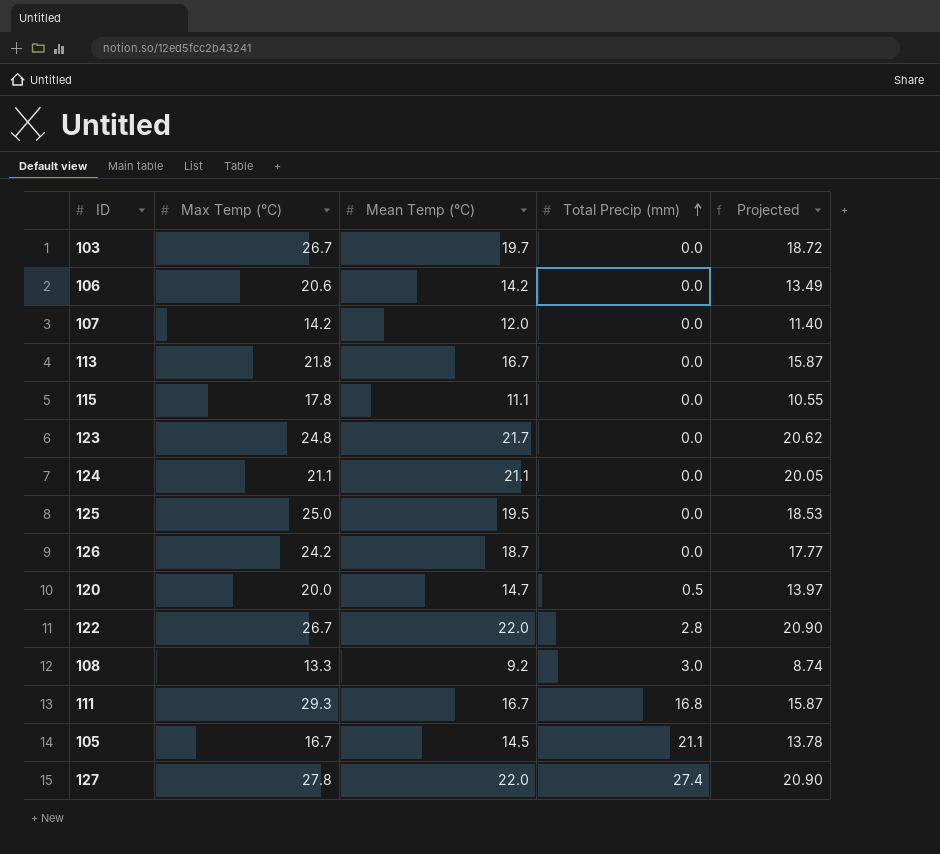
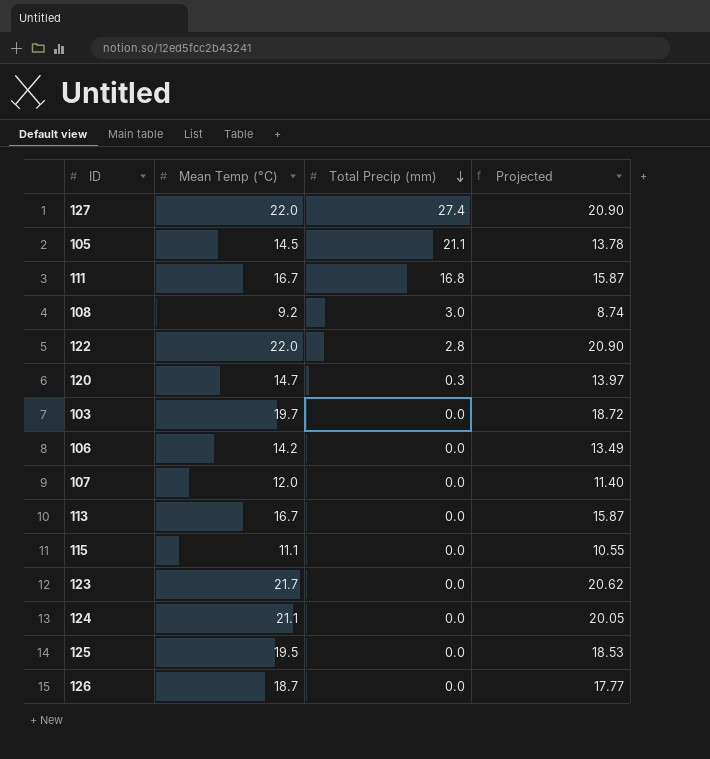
row order: Total Precip (mm) ascending -> Total Precip (mm) descending
column Max Temp (°C) | position: 2 -> none
120 | Total Precip (mm): 0.5 -> 0.3

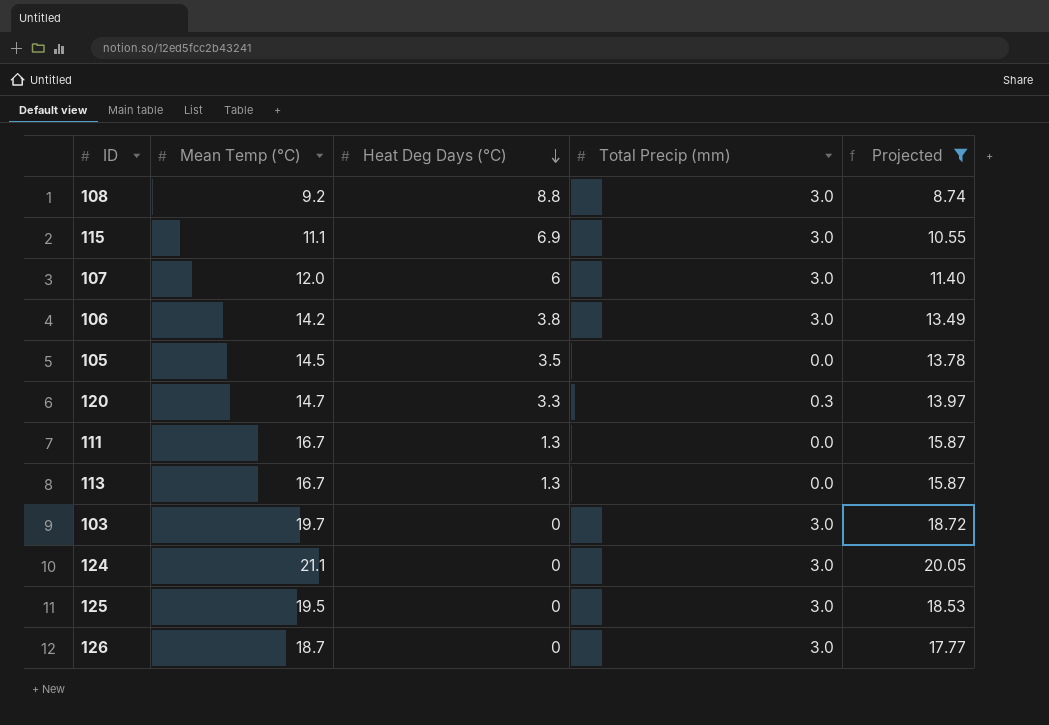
filter: none -> Projected <= 20.05
row order: Total Precip (mm) descending -> Heat Deg Days (°C) descending
column Heat Deg Days (°C) | position: none -> 3
115 | Total Precip (mm): 0.0 -> 3.0
107 | Total Precip (mm): 0.0 -> 3.0
106 | Total Precip (mm): 0.0 -> 3.0
105 | Total Precip (mm): 21.1 -> 0.0
111 | Total Precip (mm): 16.8 -> 0.0
103 | Total Precip (mm): 0.0 -> 3.0
124 | Total Precip (mm): 0.0 -> 3.0
125 | Total Precip (mm): 0.0 -> 3.0
126 | Total Precip (mm): 0.0 -> 3.0

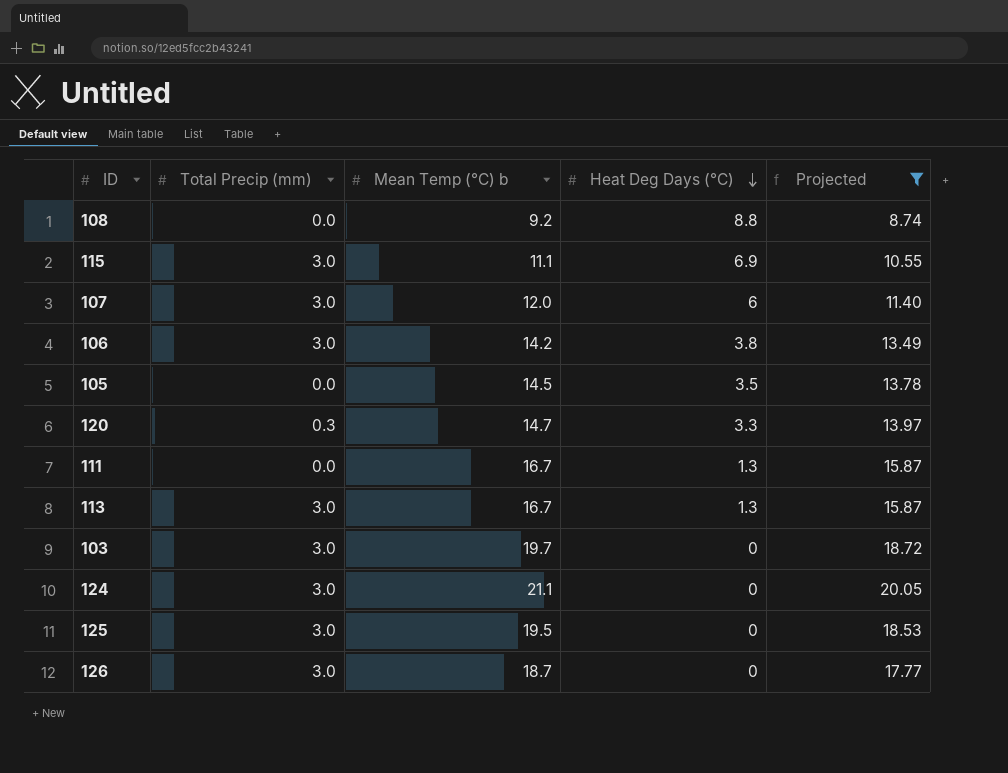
column Total Precip (mm) | position: 4 -> 2
column name: Mean Temp (°C) -> Mean Temp (°C) b
108 | Total Precip (mm): 3.0 -> 0.0
113 | Total Precip (mm): 0.0 -> 3.0

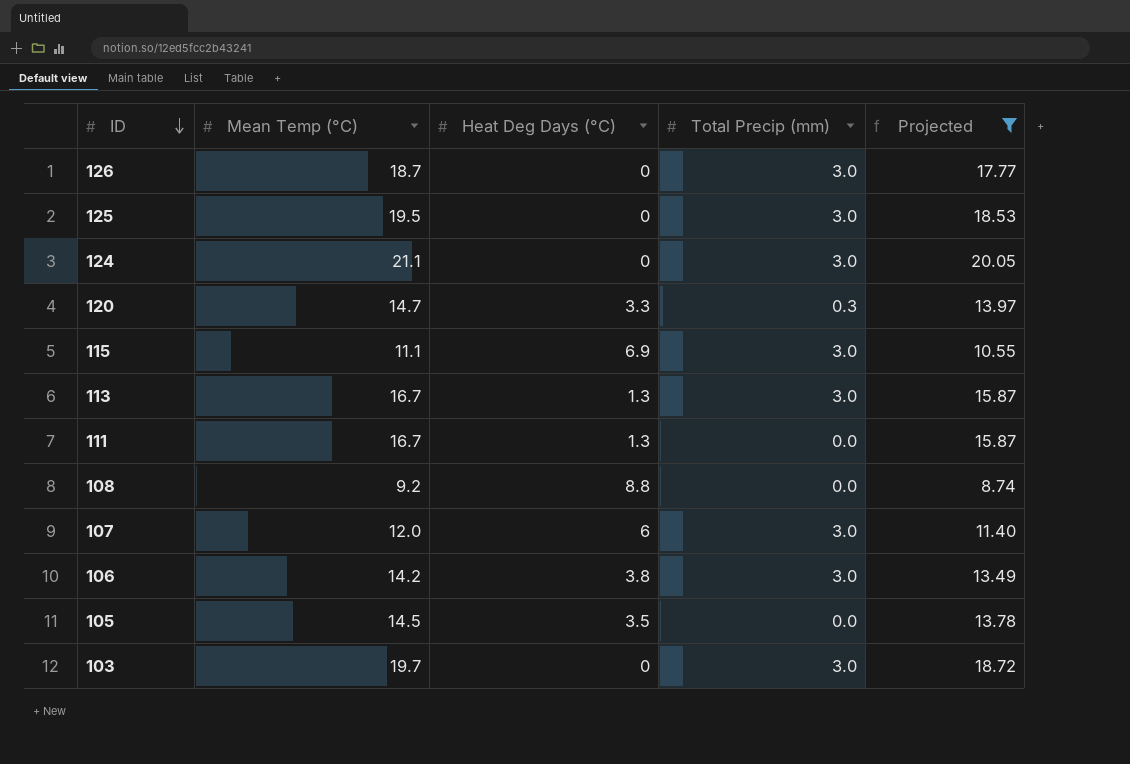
row order: Heat Deg Days (°C) descending -> ID descending
column name: Mean Temp (°C) b -> Mean Temp (°C)
column Total Precip (mm) | position: 2 -> 4

